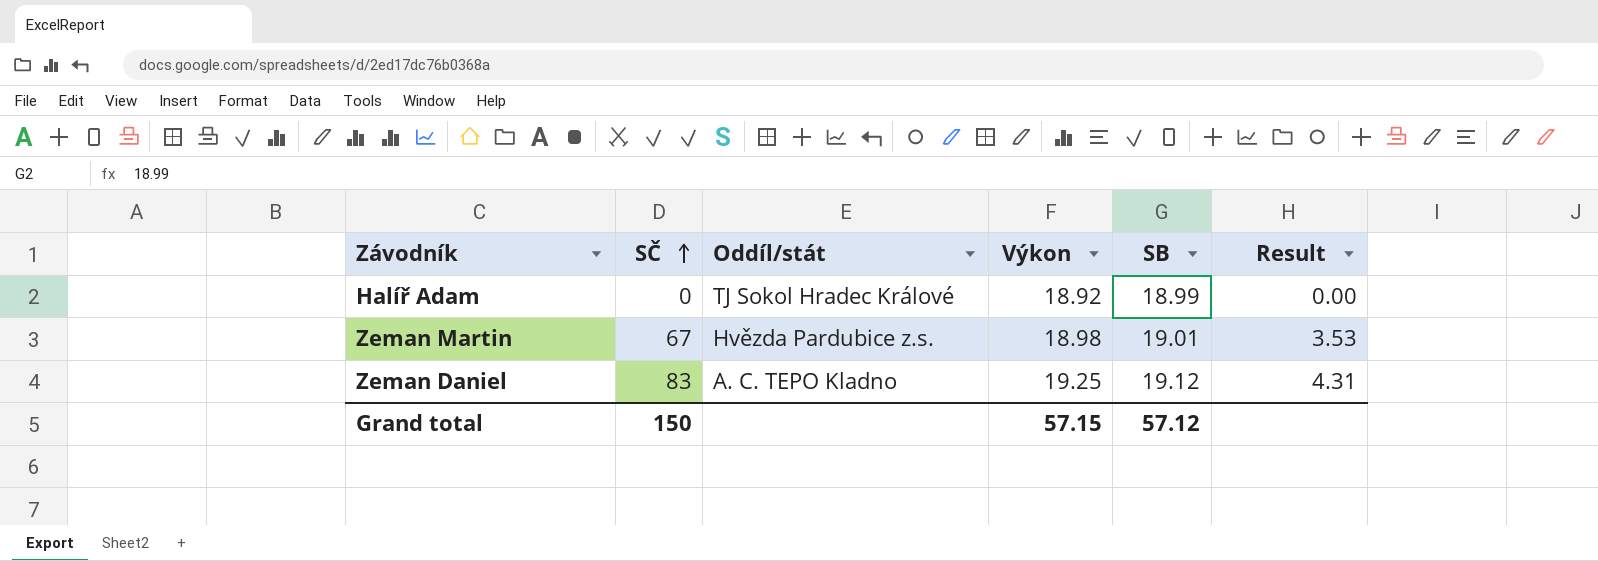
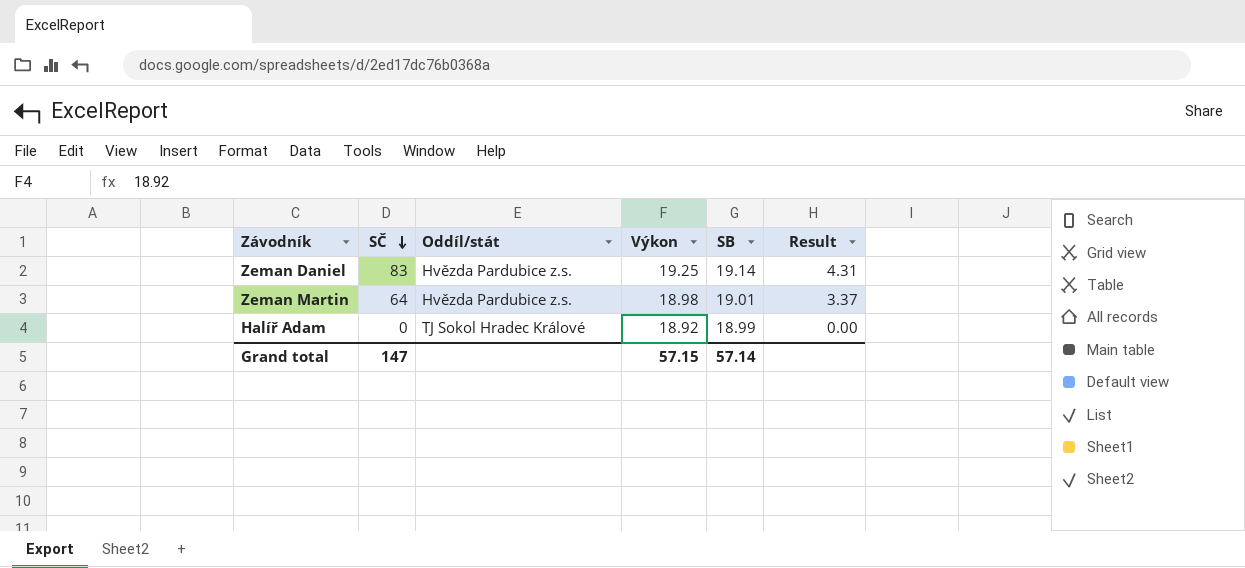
row order: SČ ascending -> SČ descending
Zeman Daniel | Oddíl/stát: A. C. TEPO Kladno -> Hvězda Pardubice z.s.
Zeman Daniel | SB: 19.12 -> 19.14
Zeman Martin | SČ: 67 -> 64
Zeman Martin | Result: 3.53 -> 3.37
Grand total | SČ: 150 -> 147
Grand total | SB: 57.12 -> 57.14

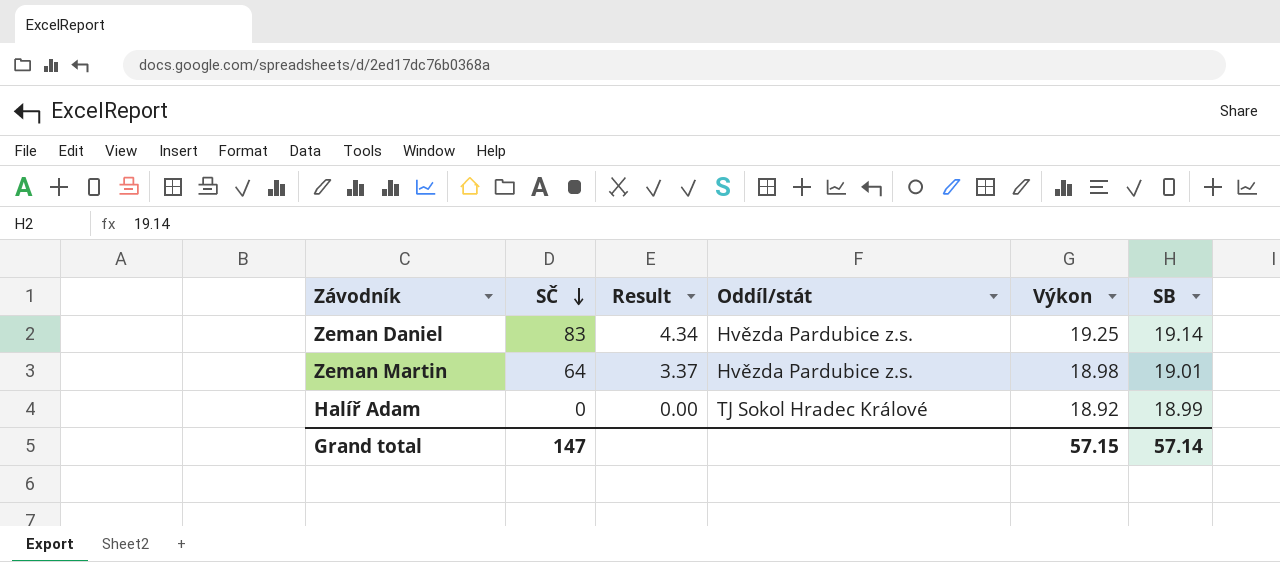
column Result | formula: [SČ] / [Výkon] -> [SČ] / [SB]
column Result | position: 6 -> 3

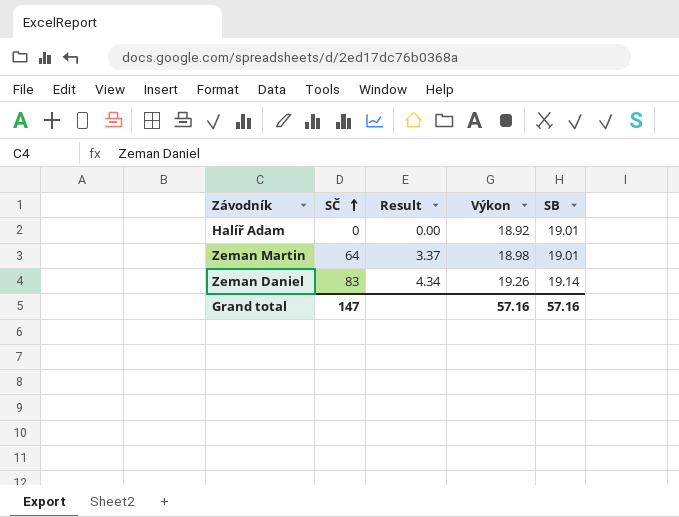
row order: SČ descending -> SČ ascending
column Oddíl/stát | position: 4 -> none
Halíř Adam | SB: 18.99 -> 19.01
Zeman Daniel | Výkon: 19.25 -> 19.26
Grand total | Výkon: 57.15 -> 57.16
Grand total | SB: 57.14 -> 57.16

